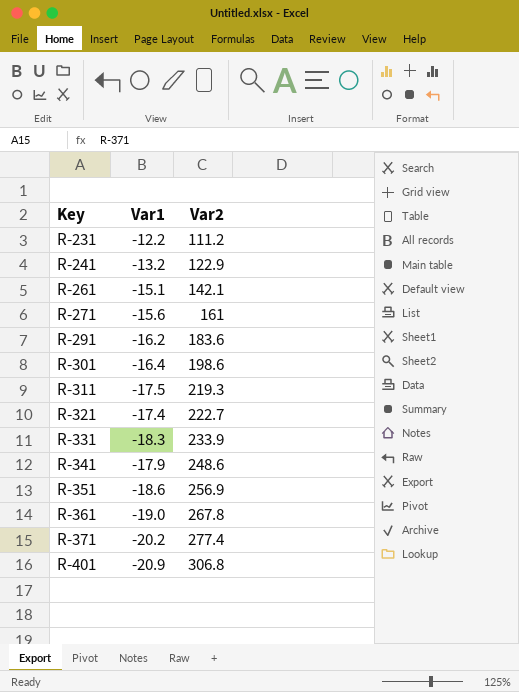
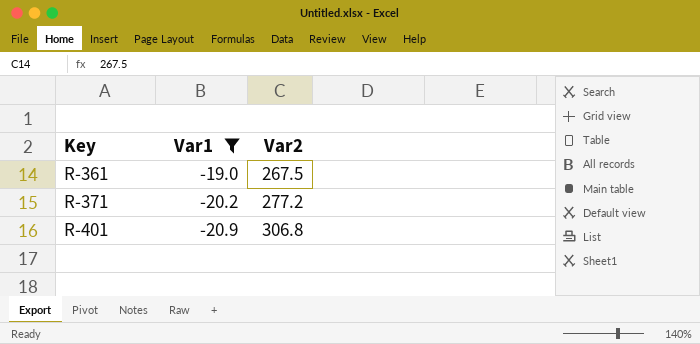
filter: none -> Var1 <= -19.0
R-361 | Var2: 267.8 -> 267.5
R-371 | Var2: 277.4 -> 277.2

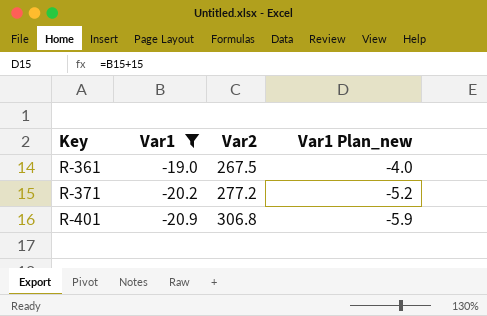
column Var1 Plan_new | formula: none -> [Var1] + 15

